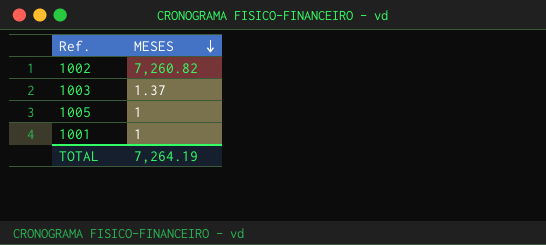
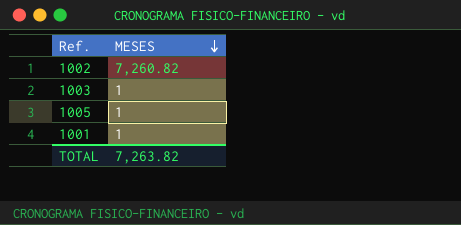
1003 | MESES: 1.37 -> 1
TOTAL | MESES: 7,264.19 -> 7,263.82

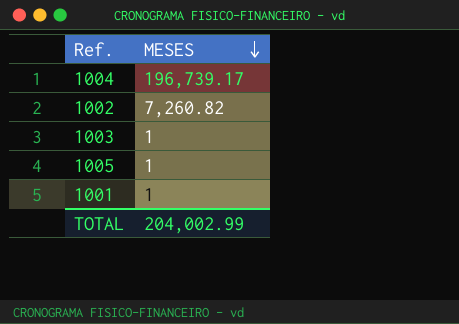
row 1004: none -> 196,739.17
TOTAL | MESES: 7,263.82 -> 204,002.99

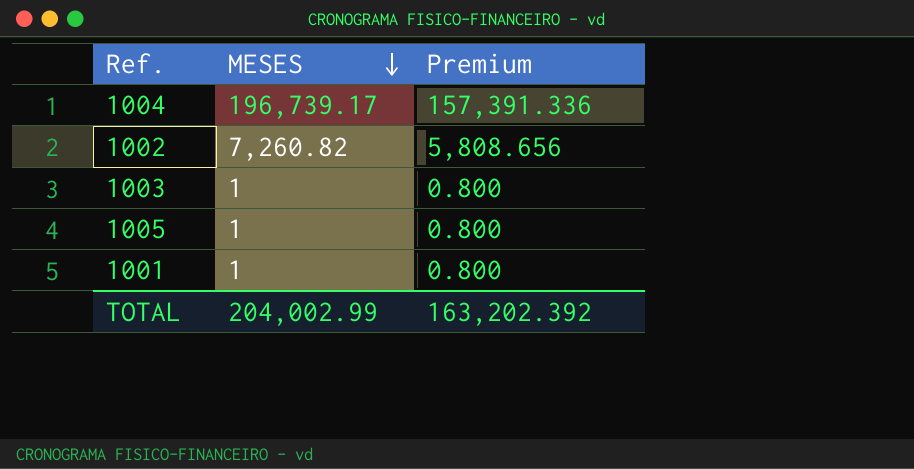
column Premium | formula: none -> [MESES] * 0.8

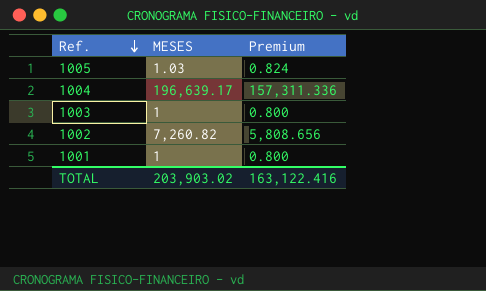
row order: MESES descending -> Ref. descending
1005 | MESES: 1 -> 1.03
1005 | Premium: 0.800 -> 0.824
1004 | MESES: 196,739.17 -> 196,639.17
1004 | Premium: 157,391.336 -> 157,311.336
TOTAL | MESES: 204,002.99 -> 203,903.02
TOTAL | Premium: 163,202.392 -> 163,122.416

